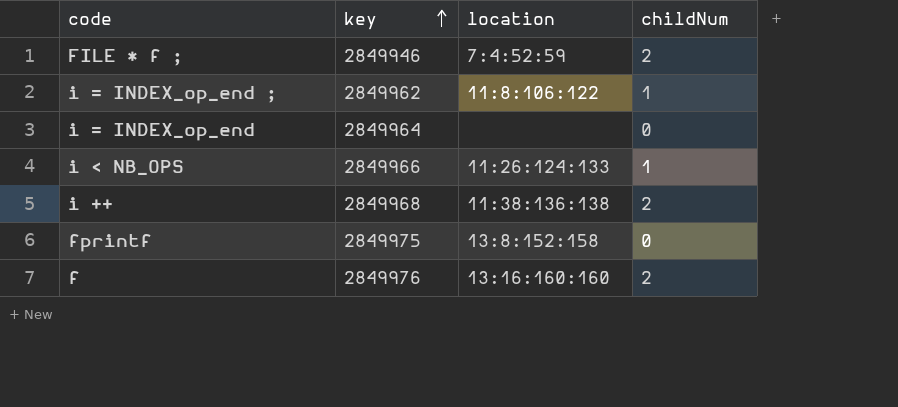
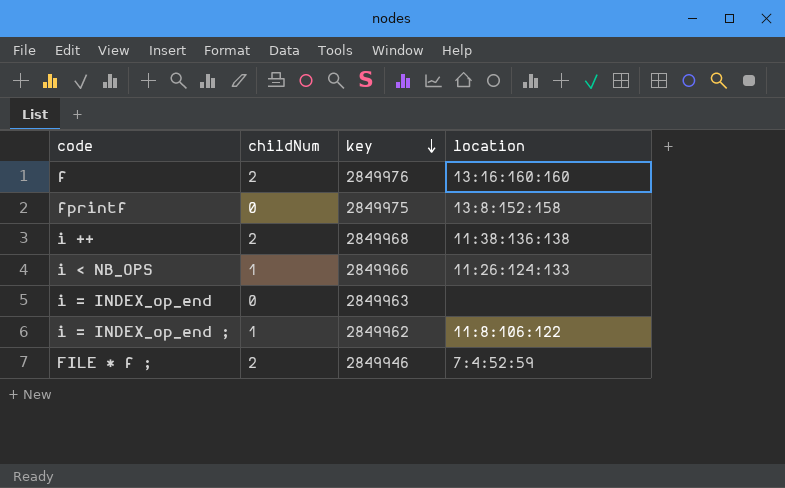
row order: key ascending -> key descending
column childNum | position: 4 -> 2
i = INDEX_op_end | key: 2849964 -> 2849963

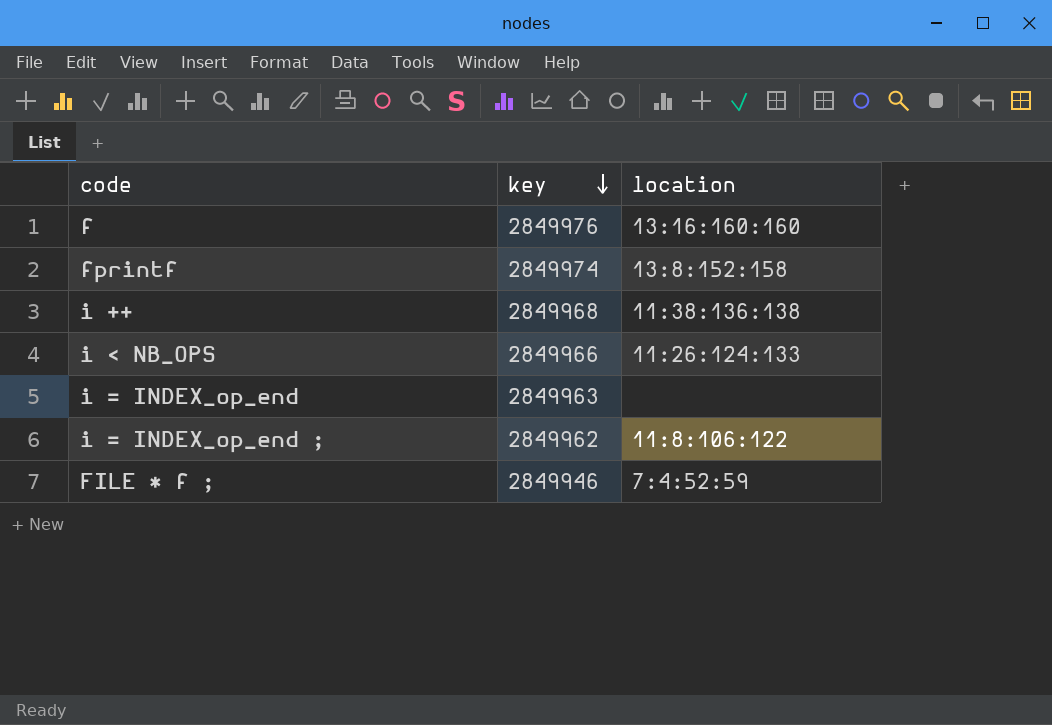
column childNum | position: 2 -> none
fprintf | key: 2849975 -> 2849974

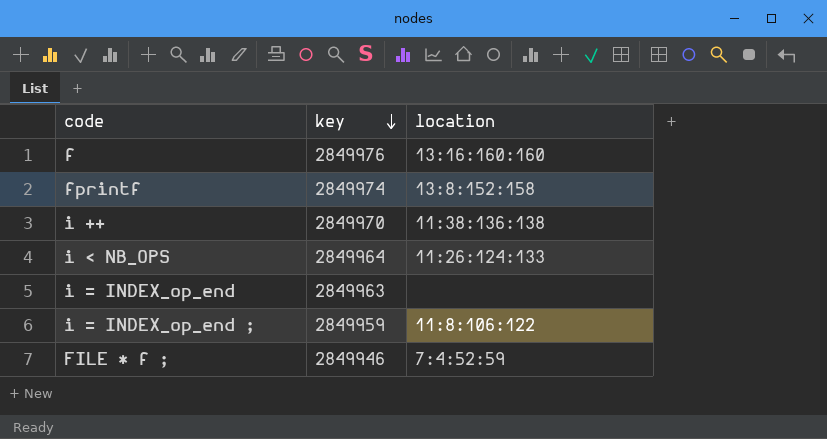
i ++ | key: 2849968 -> 2849970
i < NB_OPS | key: 2849966 -> 2849964
i = INDEX_op_end ; | key: 2849962 -> 2849959

